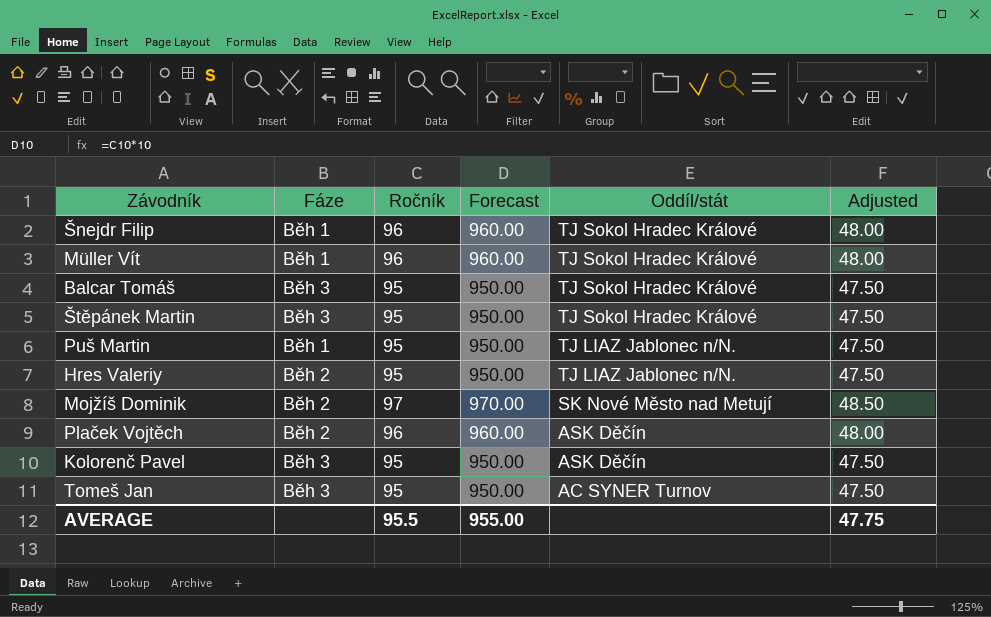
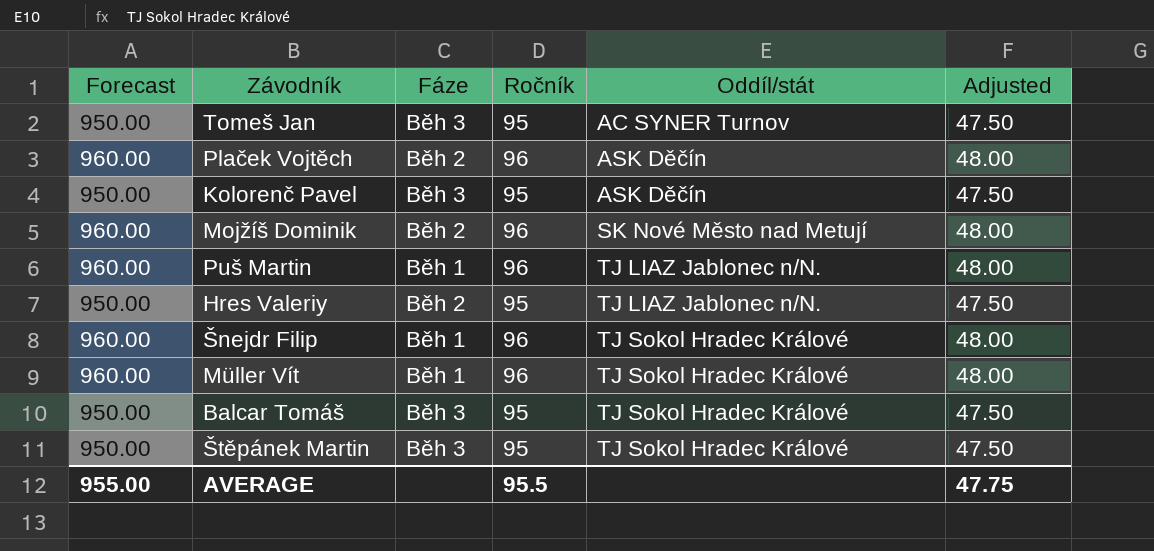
row order: Oddíl/stát descending -> Oddíl/stát ascending
column Forecast | position: 4 -> 1
Mojžíš Dominik | Forecast: 970.00 -> 960.00
Mojžíš Dominik | Ročník: 97 -> 96
Mojžíš Dominik | Adjusted: 48.50 -> 48.00
Puš Martin | Forecast: 950.00 -> 960.00
Puš Martin | Ročník: 95 -> 96
Puš Martin | Adjusted: 47.50 -> 48.00

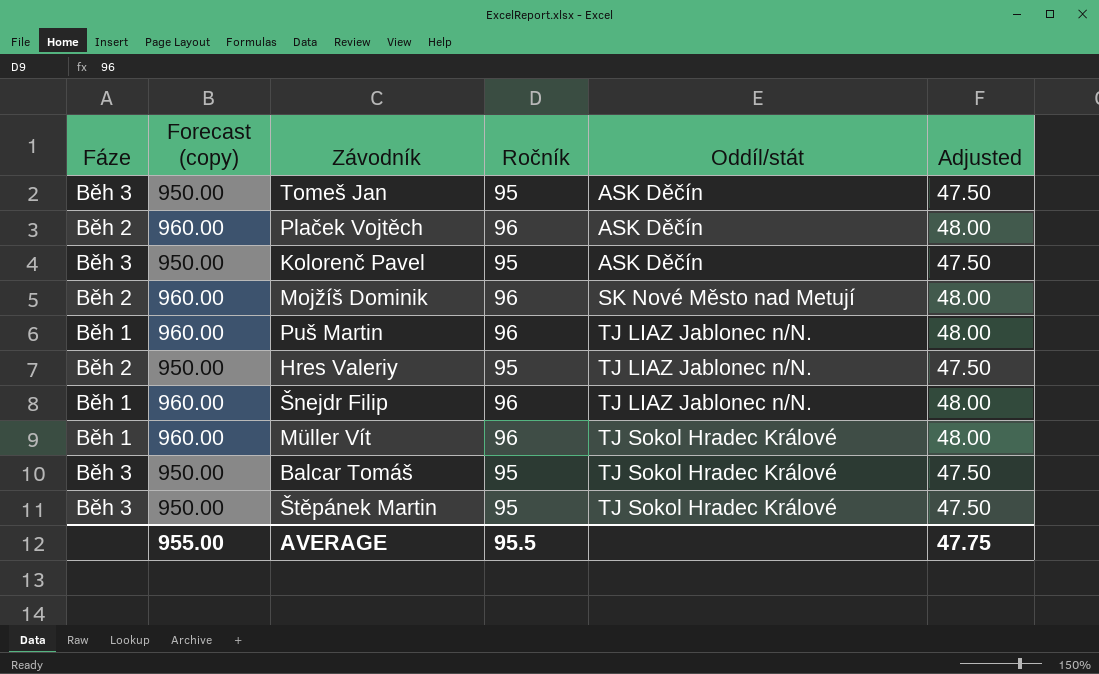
column Fáze | position: 3 -> 1
column name: Forecast -> Forecast (copy)
Tomeš Jan | Oddíl/stát: AC SYNER Turnov -> ASK Děčín
Šnejdr Filip | Oddíl/stát: TJ Sokol Hradec Králové -> TJ LIAZ Jablonec n/N.

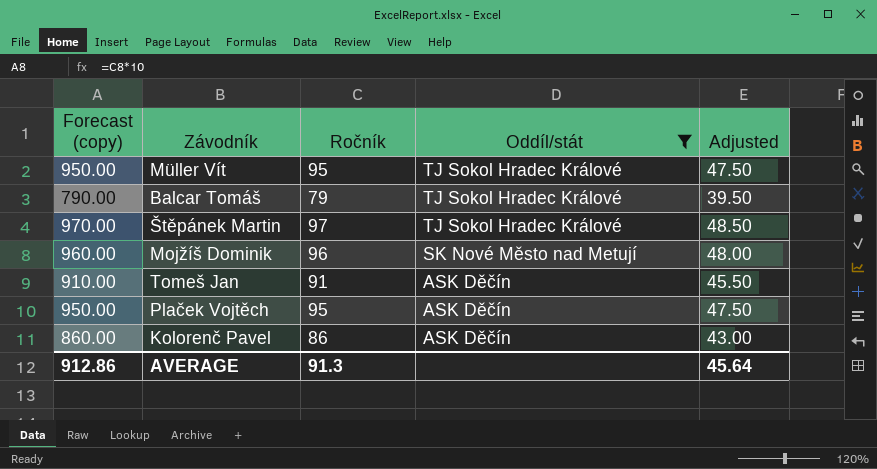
filter: none -> Oddíl/stát != TJ LIAZ Jablonec n/N.
row order: Oddíl/stát ascending -> Oddíl/stát descending
column Fáze | position: 1 -> none
Müller Vít | Forecast (copy): 960.00 -> 950.00
Müller Vít | Ročník: 96 -> 95
Müller Vít | Adjusted: 48.00 -> 47.50
Balcar Tomáš | Forecast (copy): 950.00 -> 790.00
Balcar Tomáš | Ročník: 95 -> 79
Balcar Tomáš | Adjusted: 47.50 -> 39.50
Štěpánek Martin | Forecast (copy): 950.00 -> 970.00
Štěpánek Martin | Ročník: 95 -> 97
Štěpánek Martin | Adjusted: 47.50 -> 48.50
Tomeš Jan | Forecast (copy): 950.00 -> 910.00
Tomeš Jan | Ročník: 95 -> 91
Tomeš Jan | Adjusted: 47.50 -> 45.50
Plaček Vojtěch | Forecast (copy): 960.00 -> 950.00
Plaček Vojtěch | Ročník: 96 -> 95
Plaček Vojtěch | Adjusted: 48.00 -> 47.50
Kolorenč Pavel | Forecast (copy): 950.00 -> 860.00
Kolorenč Pavel | Ročník: 95 -> 86
Kolorenč Pavel | Adjusted: 47.50 -> 43.00
AVERAGE | Forecast (copy): 955.00 -> 912.86
AVERAGE | Ročník: 95.5 -> 91.3
AVERAGE | Adjusted: 47.75 -> 45.64

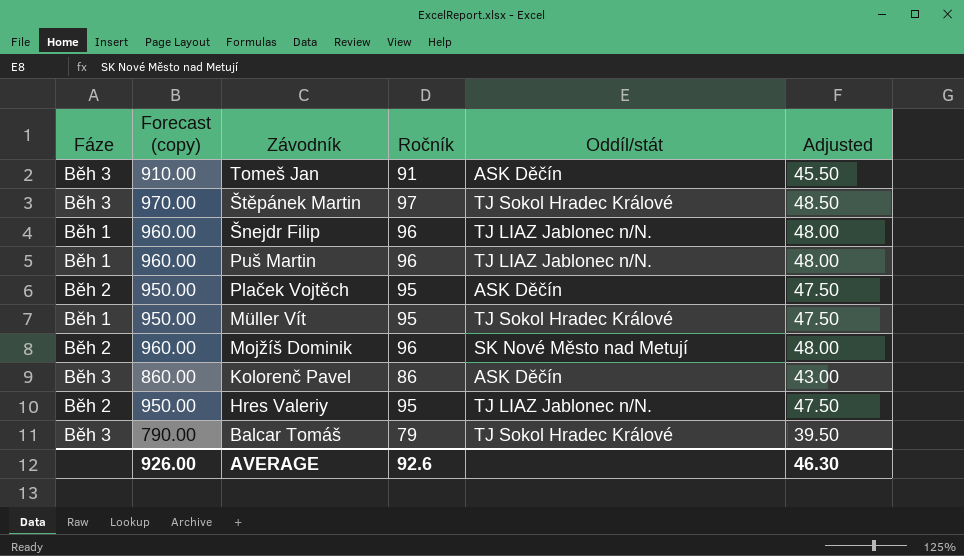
filter: Oddíl/stát != TJ LIAZ Jablonec n/N. -> none
row order: Oddíl/stát descending -> Závodník descending
column Fáze | position: none -> 1
AVERAGE | Forecast (copy): 912.86 -> 926.00
AVERAGE | Ročník: 91.3 -> 92.6
AVERAGE | Adjusted: 45.64 -> 46.30

